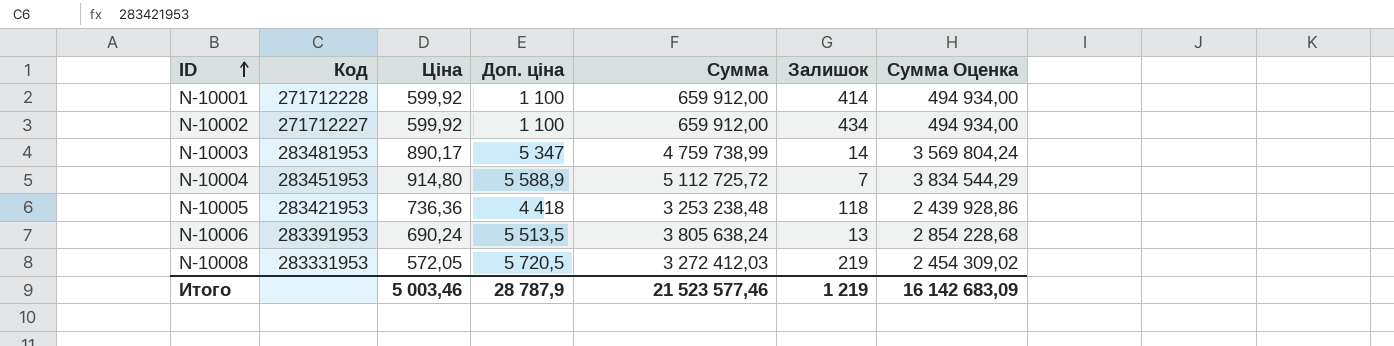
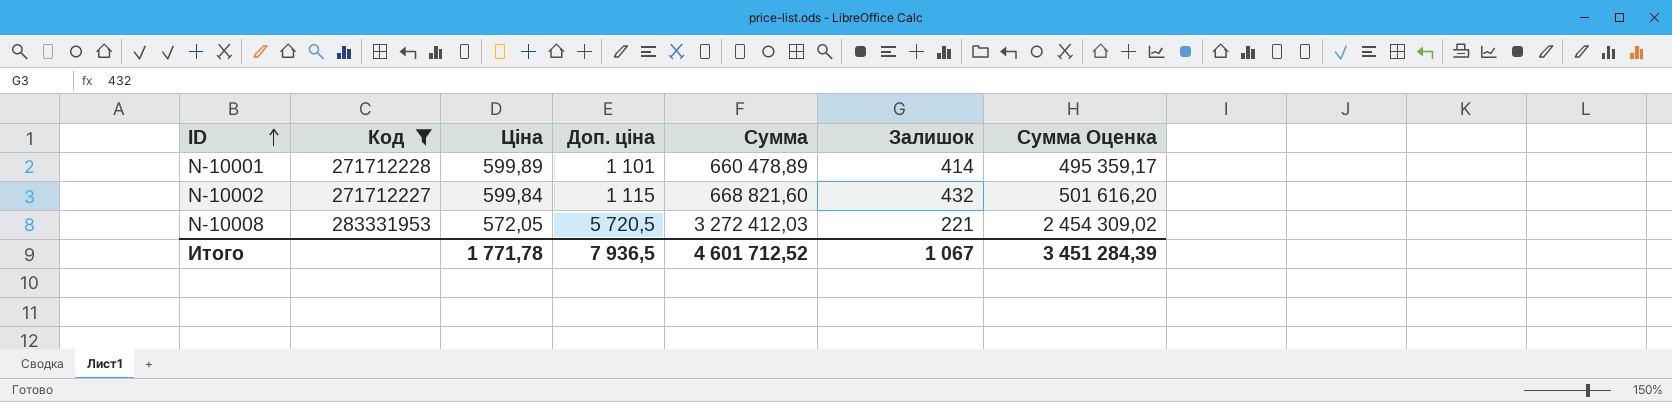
filter: none -> Код <= 283331953
N-10001 | Ціна: 599,92 -> 599,89
N-10001 | Доп. ціна: 1 100 -> 1 101
N-10001 | Сумма: 659 912,00 -> 660 478,89
N-10001 | Сумма Оценка: 494 934,00 -> 495 359,17
N-10002 | Ціна: 599,92 -> 599,84
N-10002 | Доп. ціна: 1 100 -> 1 115
N-10002 | Сумма: 659 912,00 -> 668 821,60
N-10002 | Залишок: 434 -> 432
N-10002 | Сумма Оценка: 494 934,00 -> 501 616,20
N-10008 | Залишок: 219 -> 221
Итого | Ціна: 5 003,46 -> 1 771,78
Итого | Доп. ціна: 28 787,9 -> 7 936,5
Итого | Сумма: 21 523 577,46 -> 4 601 712,52
Итого | Залишок: 1 219 -> 1 067
Итого | Сумма Оценка: 16 142 683,09 -> 3 451 284,39

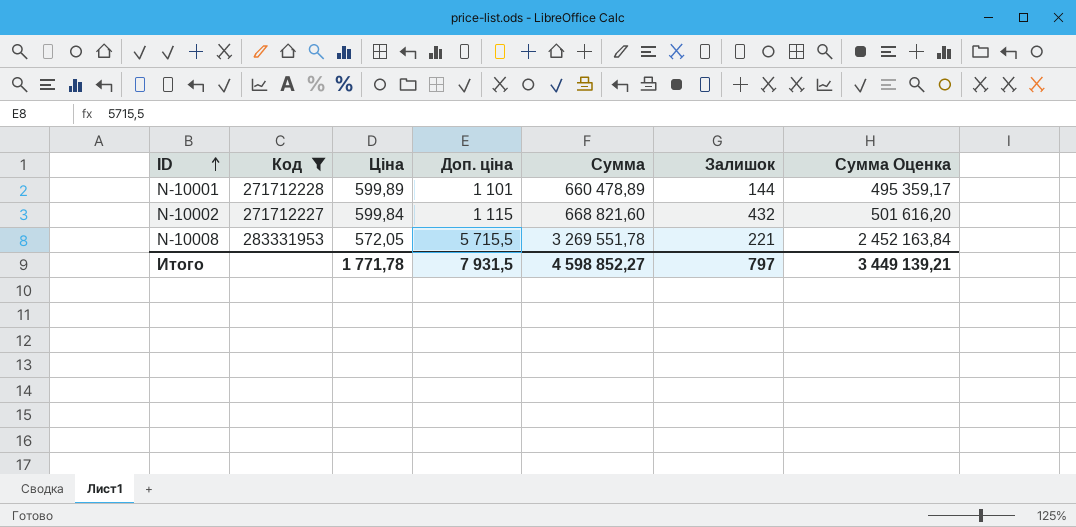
N-10001 | Залишок: 414 -> 144
N-10008 | Доп. ціна: 5 720,5 -> 5 715,5
N-10008 | Сумма: 3 272 412,03 -> 3 269 551,78
N-10008 | Сумма Оценка: 2 454 309,02 -> 2 452 163,84
Итого | Доп. ціна: 7 936,5 -> 7 931,5
Итого | Сумма: 4 601 712,52 -> 4 598 852,27
Итого | Залишок: 1 067 -> 797
Итого | Сумма Оценка: 3 451 284,39 -> 3 449 139,21

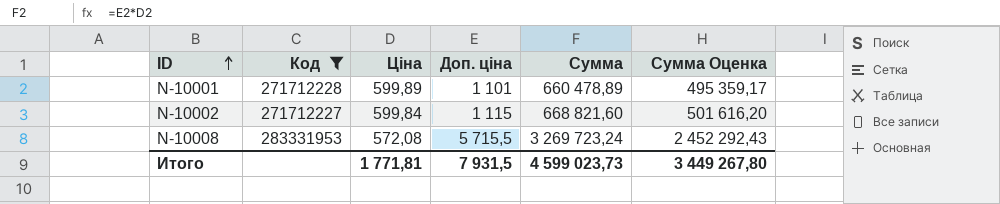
column Залишок | position: 6 -> none
N-10008 | Ціна: 572,05 -> 572,08
N-10008 | Сумма: 3 269 551,78 -> 3 269 723,24
N-10008 | Сумма Оценка: 2 452 163,84 -> 2 452 292,43
Итого | Ціна: 1 771,78 -> 1 771,81
Итого | Сумма: 4 598 852,27 -> 4 599 023,73
Итого | Сумма Оценка: 3 449 139,21 -> 3 449 267,80

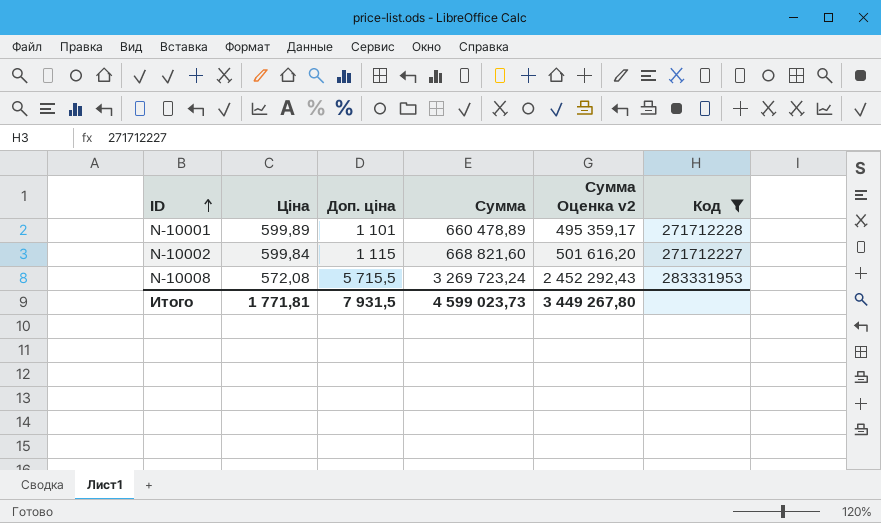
column name: Сумма Оценка -> Сумма Оценка v2
column Код | position: 2 -> 6

